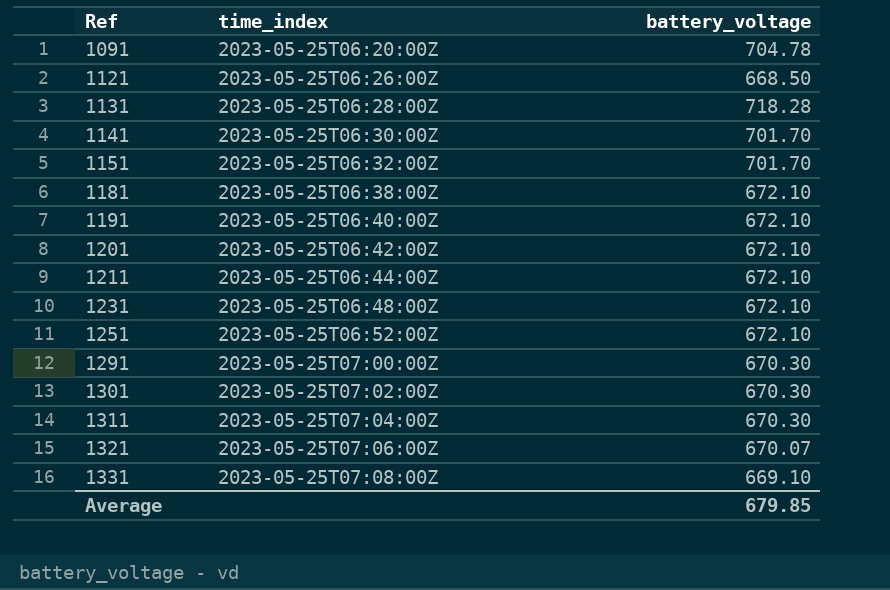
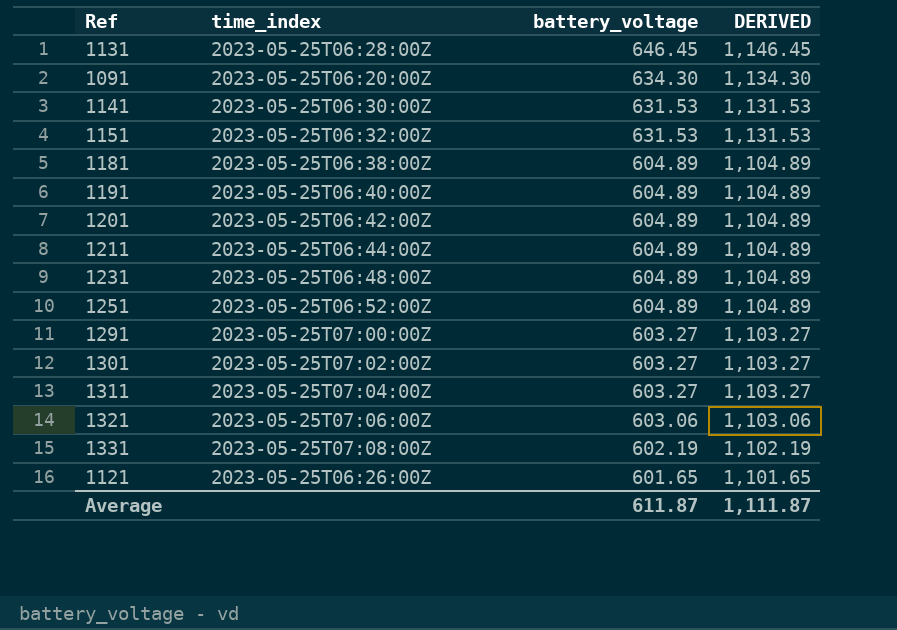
row order: Ref ascending -> battery_voltage descending
column DERIVED | formula: none -> [battery_voltage] + 500
1131 | battery_voltage: 718.28 -> 646.45
1091 | battery_voltage: 704.78 -> 634.30
1141 | battery_voltage: 701.70 -> 631.53
1151 | battery_voltage: 701.70 -> 631.53
1181 | battery_voltage: 672.10 -> 604.89
1191 | battery_voltage: 672.10 -> 604.89
1201 | battery_voltage: 672.10 -> 604.89
1211 | battery_voltage: 672.10 -> 604.89
1231 | battery_voltage: 672.10 -> 604.89
1251 | battery_voltage: 672.10 -> 604.89
1291 | battery_voltage: 670.30 -> 603.27
1301 | battery_voltage: 670.30 -> 603.27
1311 | battery_voltage: 670.30 -> 603.27
1321 | battery_voltage: 670.07 -> 603.06
1331 | battery_voltage: 669.10 -> 602.19
1121 | battery_voltage: 668.50 -> 601.65
Average | battery_voltage: 679.85 -> 611.87

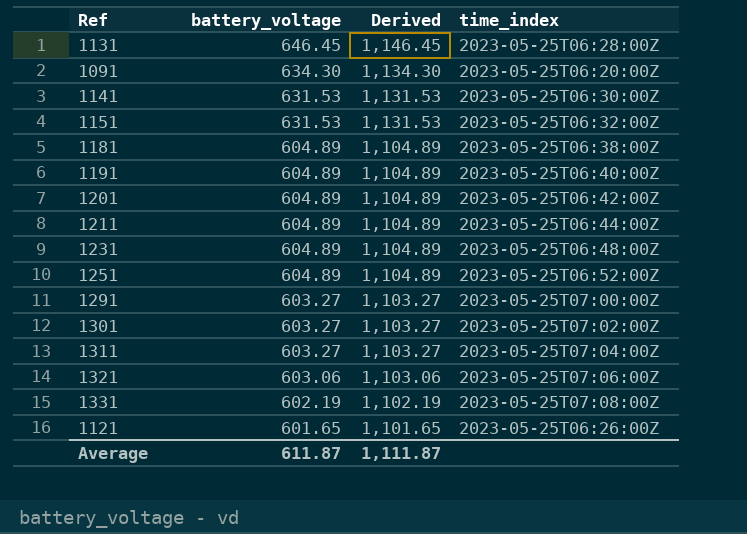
column name: DERIVED -> Derived
column time_index | position: 2 -> 4

